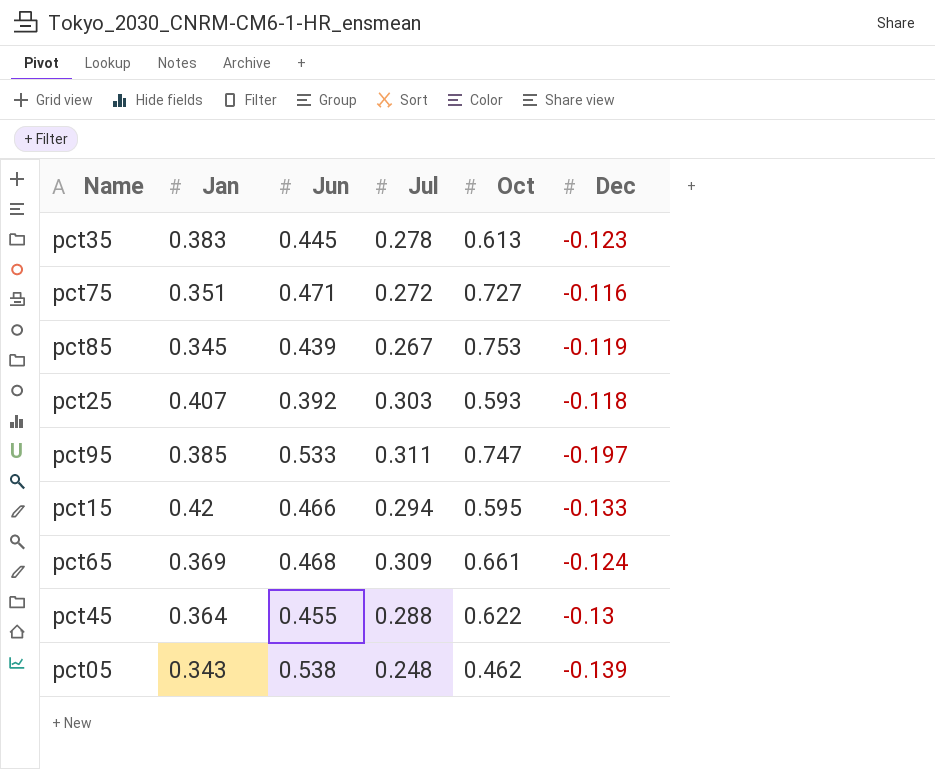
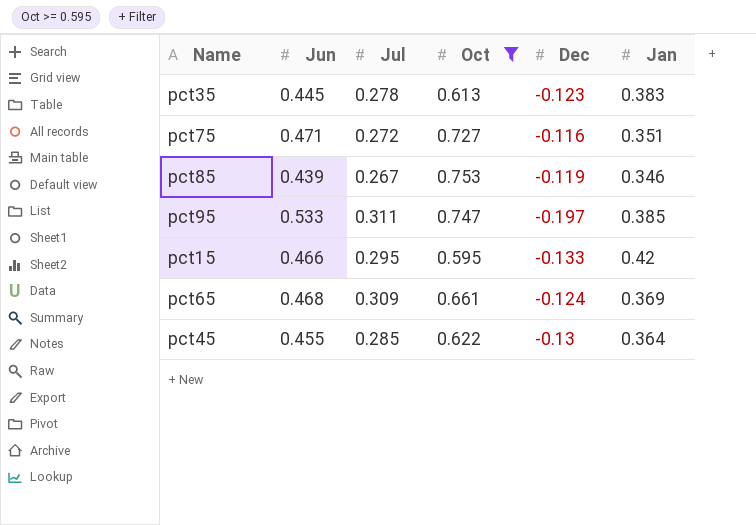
filter: none -> Oct >= 0.595
column Jan | position: 2 -> 6
pct85 | Jan: 0.345 -> 0.346
pct15 | Jul: 0.294 -> 0.295
pct45 | Jul: 0.288 -> 0.285

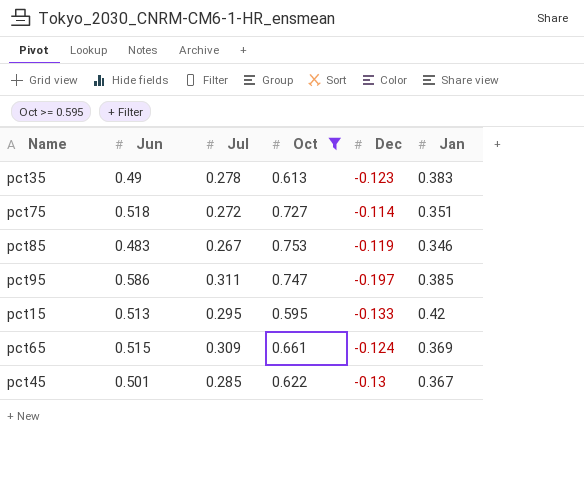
pct35 | Jun: 0.445 -> 0.49
pct75 | Jun: 0.471 -> 0.518
pct75 | Dec: -0.116 -> -0.114
pct85 | Jun: 0.439 -> 0.483
pct95 | Jun: 0.533 -> 0.586
pct15 | Jun: 0.466 -> 0.513
pct65 | Jun: 0.468 -> 0.515
pct45 | Jun: 0.455 -> 0.501
pct45 | Jan: 0.364 -> 0.367

